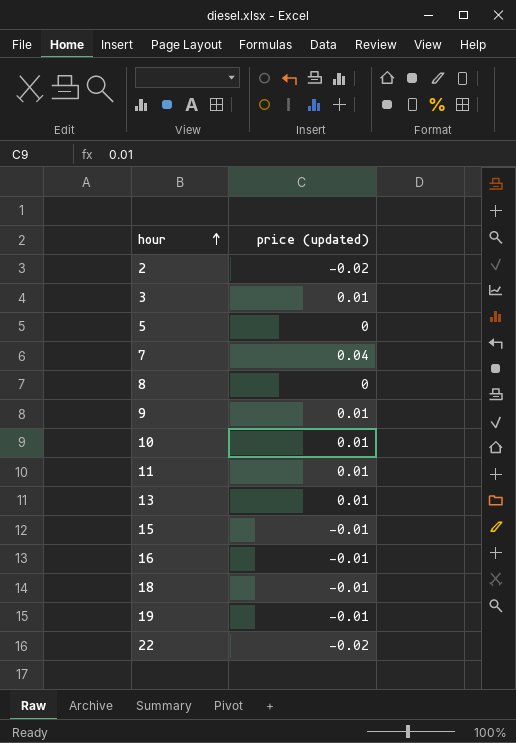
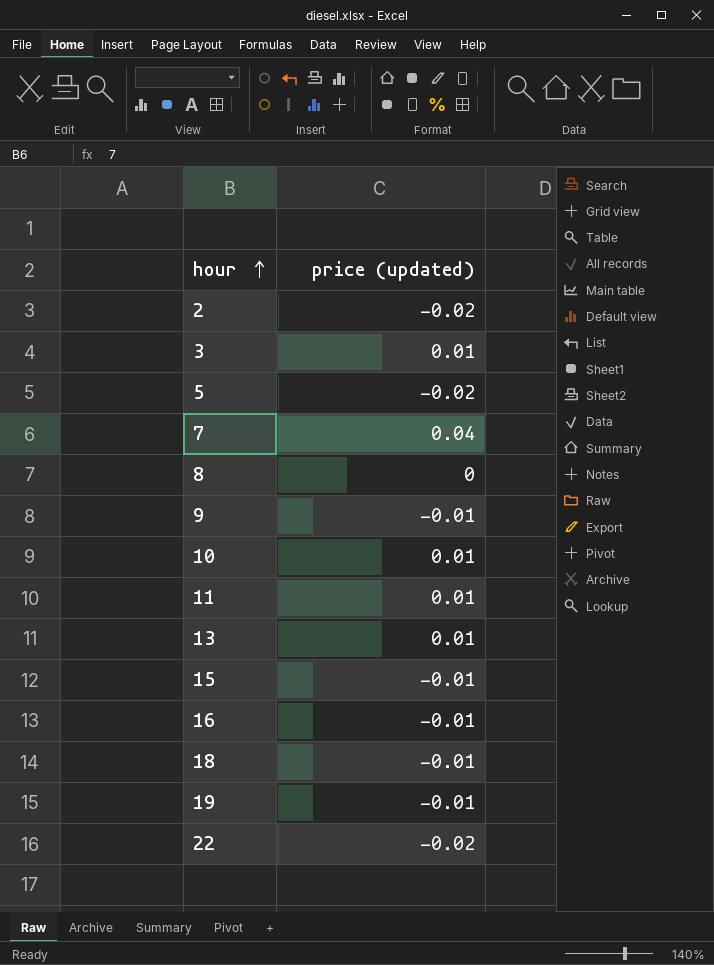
5 | price (updated): 0 -> -0.02
9 | price (updated): 0.01 -> -0.01

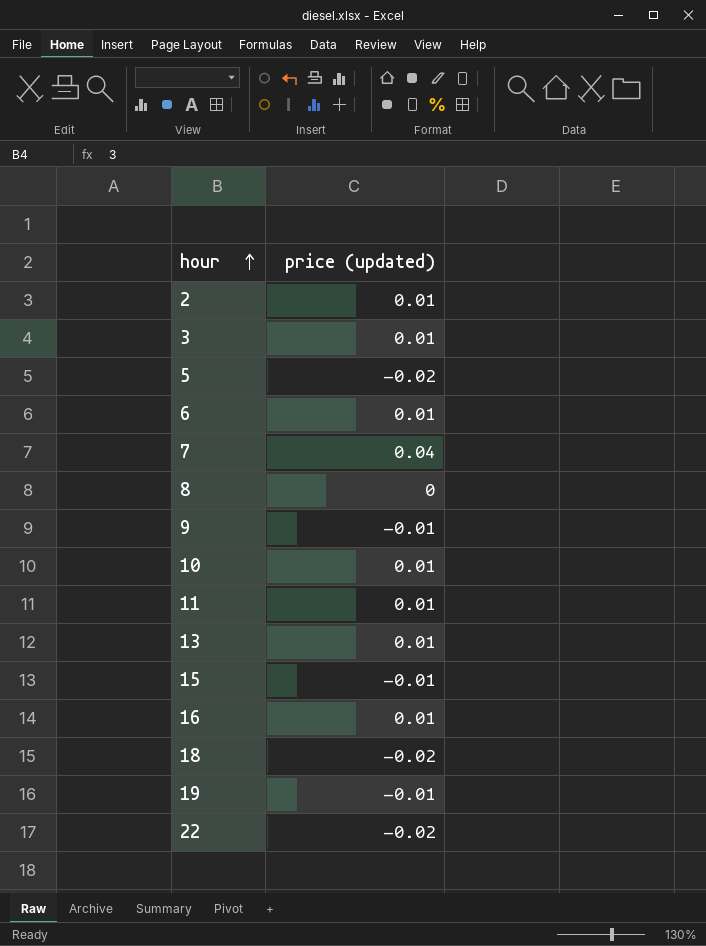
2 | price (updated): -0.02 -> 0.01
row 6: none -> 0.01
16 | price (updated): -0.01 -> 0.01
18 | price (updated): -0.01 -> -0.02

